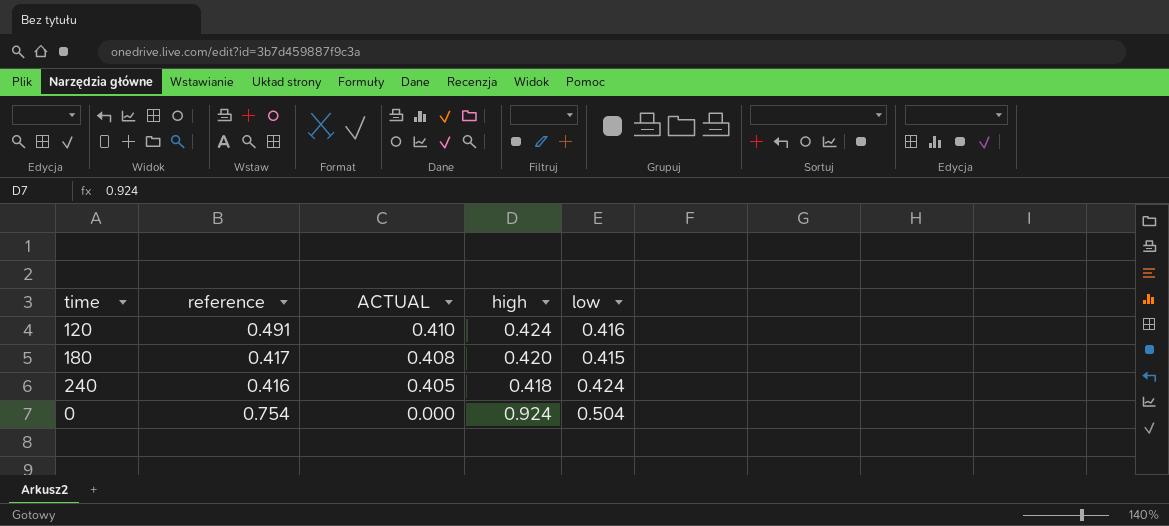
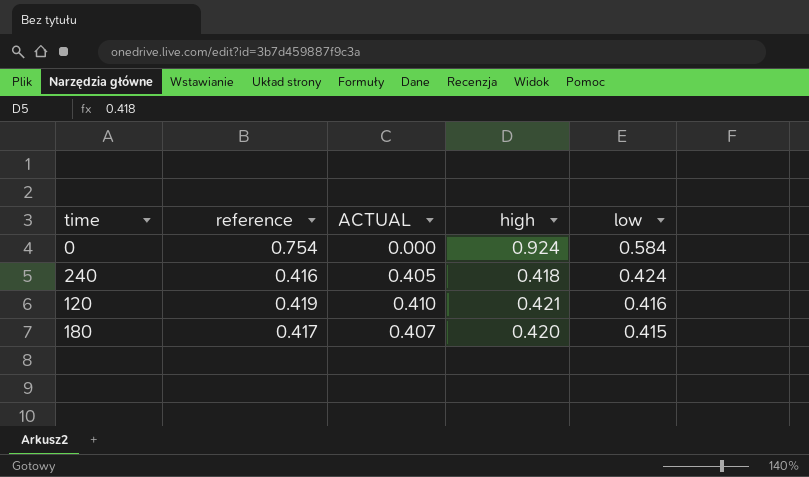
row order: ACTUAL descending -> low descending
0 | low: 0.504 -> 0.584
120 | reference: 0.491 -> 0.419
120 | high: 0.424 -> 0.421
180 | ACTUAL: 0.408 -> 0.407

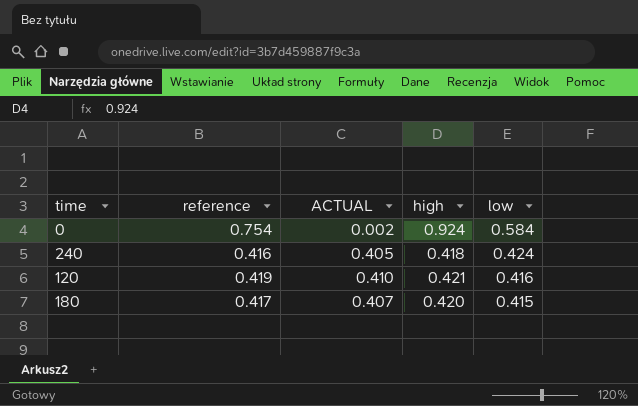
0 | ACTUAL: 0.000 -> 0.002

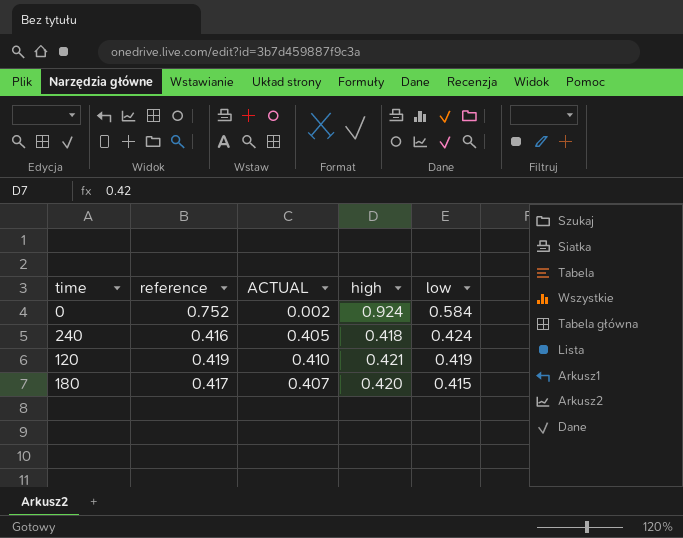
0 | reference: 0.754 -> 0.752
120 | low: 0.416 -> 0.419

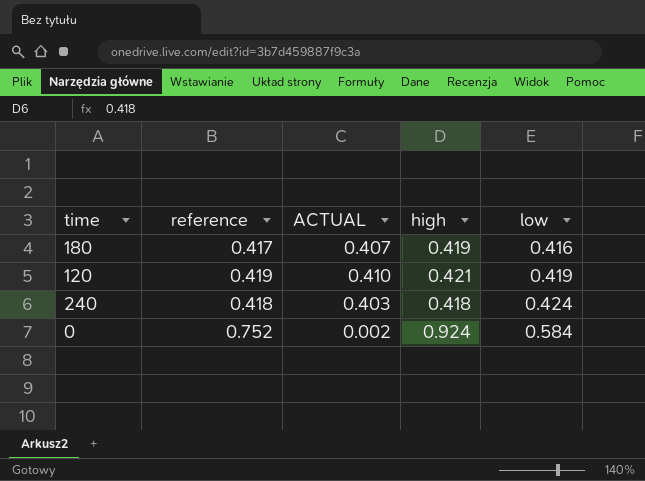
row order: low descending -> low ascending
180 | high: 0.420 -> 0.419
180 | low: 0.415 -> 0.416
240 | reference: 0.416 -> 0.418
240 | ACTUAL: 0.405 -> 0.403

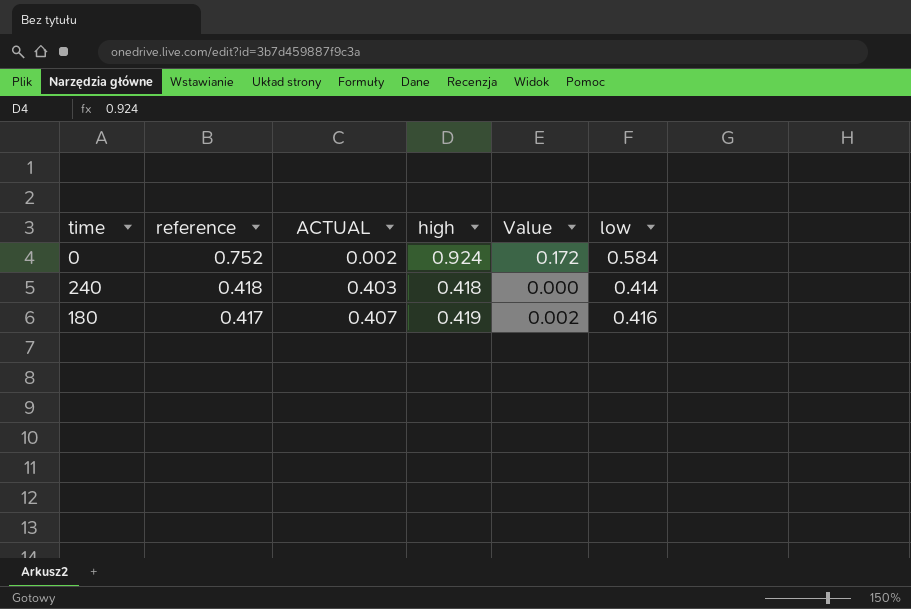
row order: low ascending -> reference descending
column Value | formula: none -> [high] - [reference]
row 120: 0.419 | 0.410 | 0.421 | 0.419 -> none
240 | low: 0.424 -> 0.414

